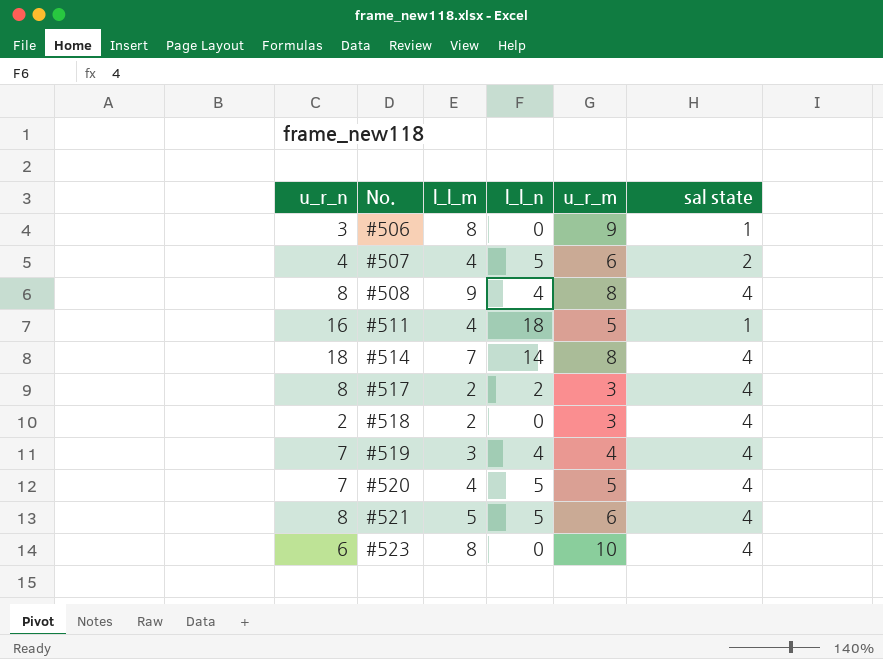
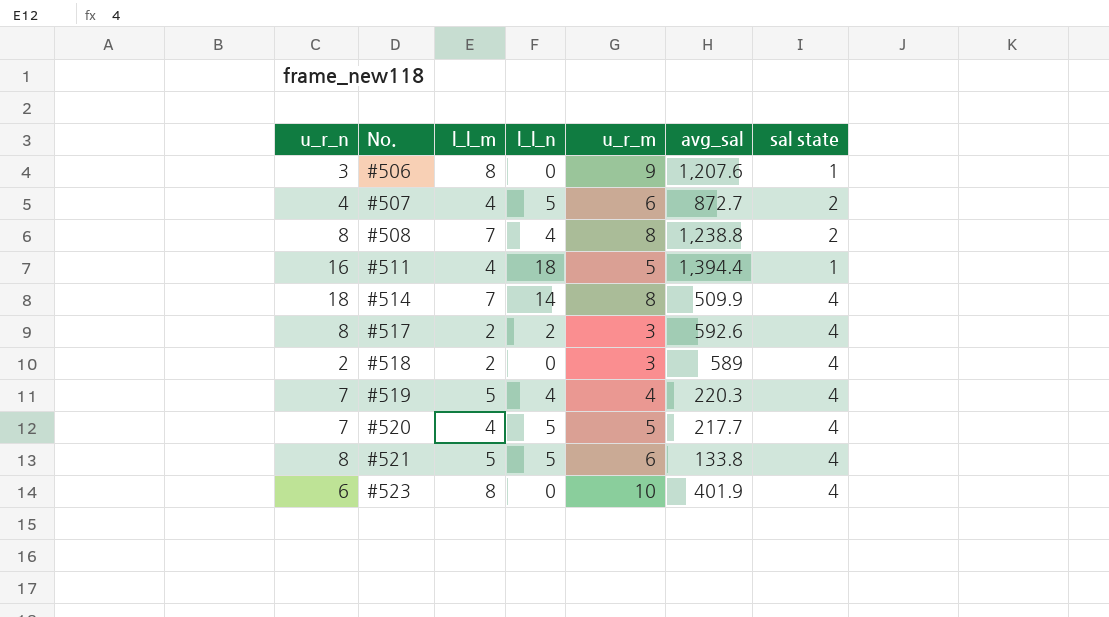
column avg_sal | position: none -> 6
#508 | l_l_m: 9 -> 7
#508 | sal state: 4 -> 2
#519 | l_l_m: 3 -> 5

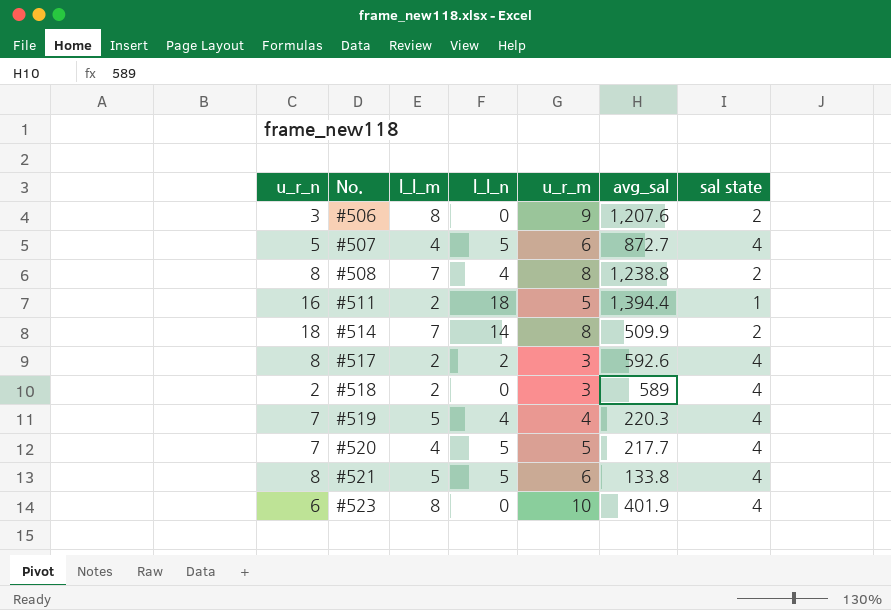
#506 | sal state: 1 -> 2
#507 | u_r_n: 4 -> 5
#507 | sal state: 2 -> 4
#511 | l_l_m: 4 -> 2
#514 | sal state: 4 -> 2

